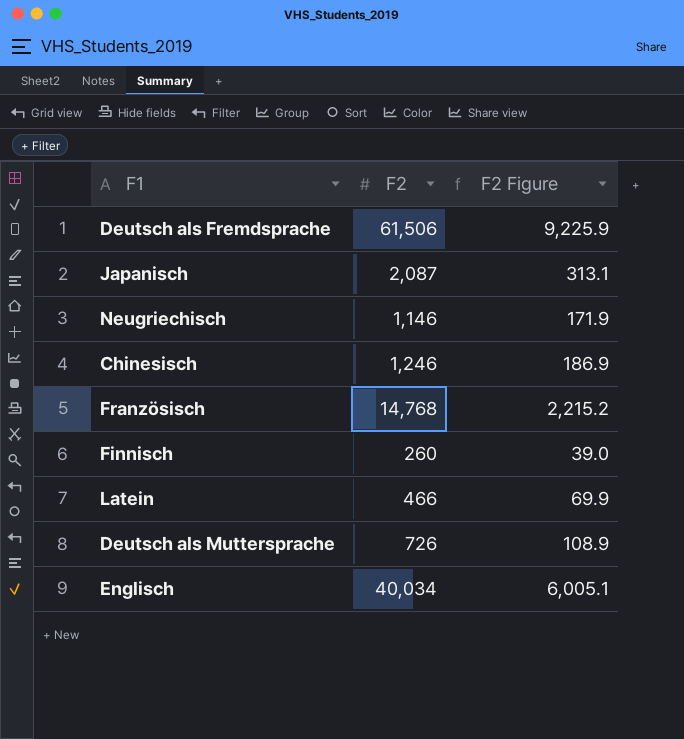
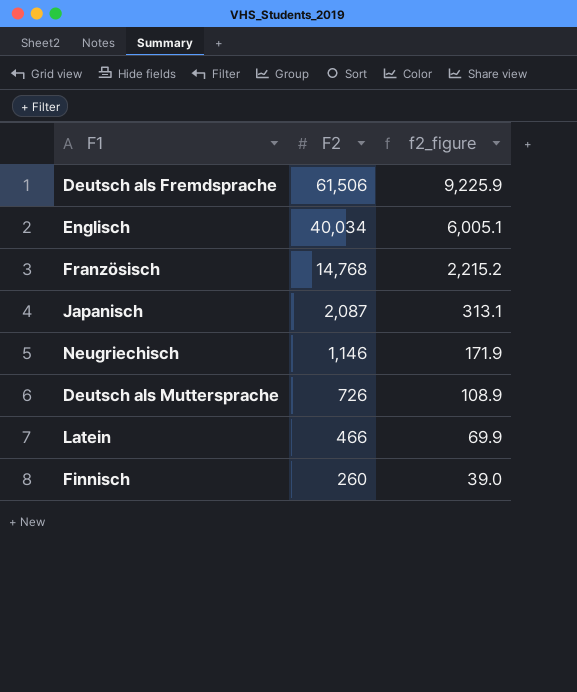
row order: none -> F2 descending
column name: F2 Figure -> f2_figure
row Chinesisch: 1,246 | 186.9 -> none

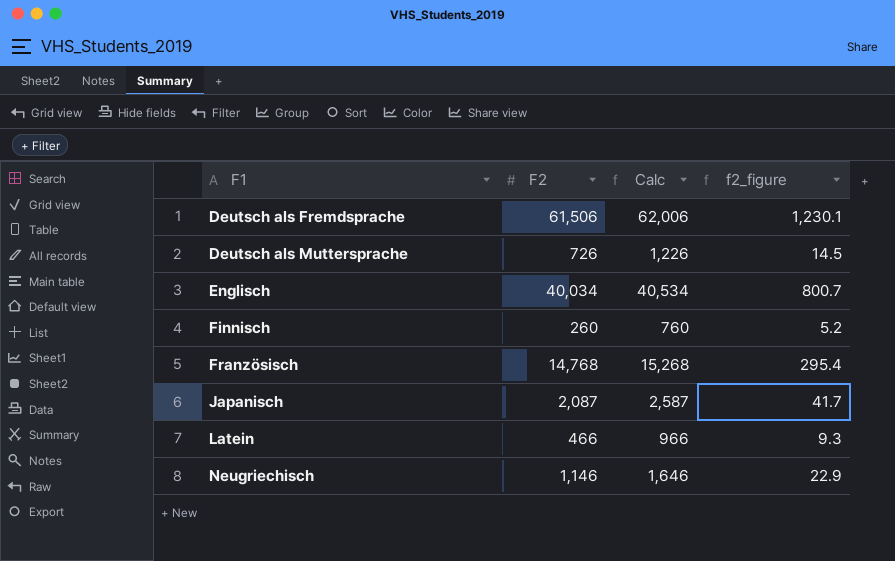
row order: F2 descending -> F1 ascending
column Calc | formula: none -> [F2] + 500
column f2_figure | formula: [F2] * 0.15 -> [F2] * 0.02

